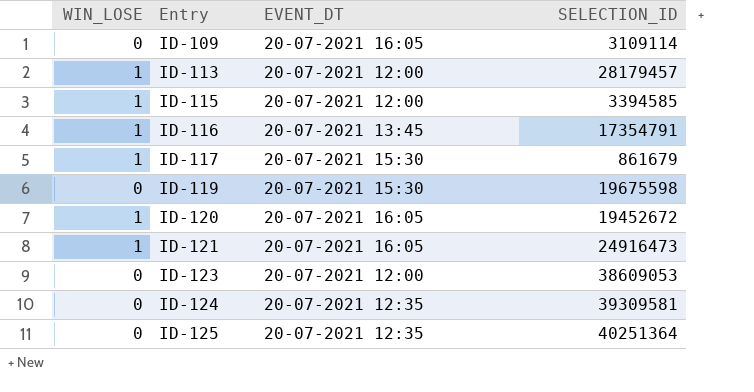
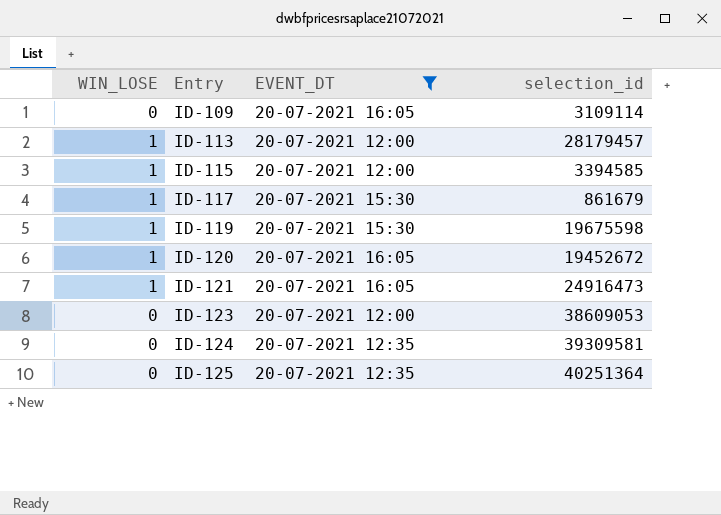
filter: none -> EVENT_DT != 20-07-2021 13:45
column name: SELECTION_ID -> selection_id
ID-119 | WIN_LOSE: 0 -> 1

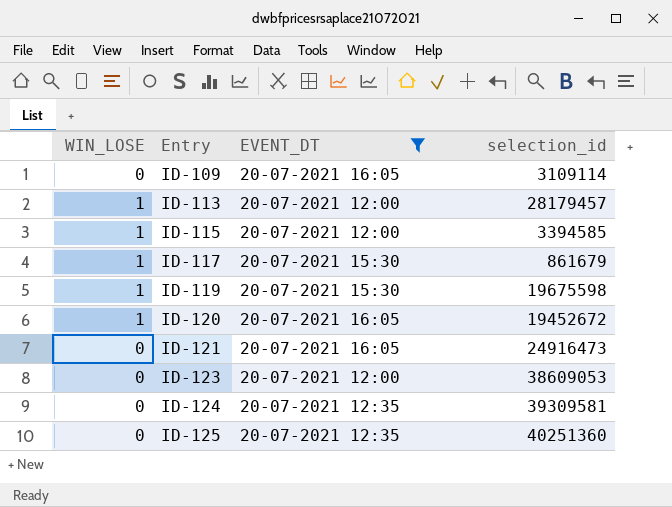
ID-121 | WIN_LOSE: 1 -> 0
ID-125 | selection_id: 40251364 -> 40251360

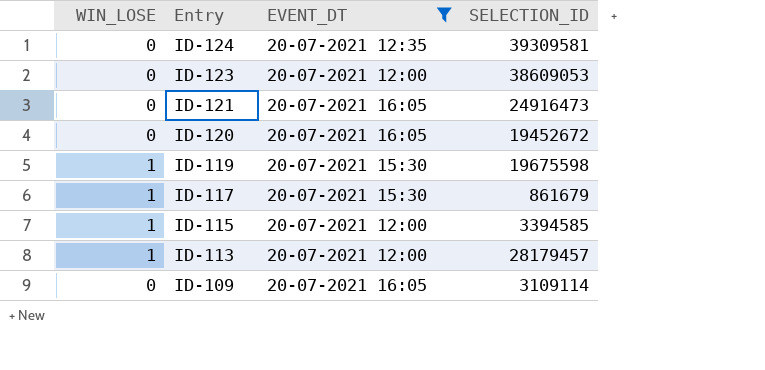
row order: Entry ascending -> Entry descending
column name: selection_id -> SELECTION_ID
row ID-125: 0 | 20-07-2021 12:35 | 40251360 -> none
ID-120 | WIN_LOSE: 1 -> 0

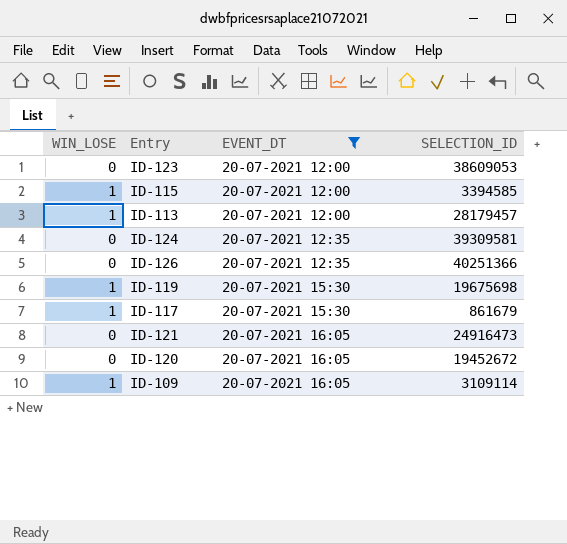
row order: Entry descending -> EVENT_DT ascending
row ID-126: none -> 0 | 20-07-2021 12:35 | 40251366
ID-119 | SELECTION_ID: 19675598 -> 19675698
ID-109 | WIN_LOSE: 0 -> 1

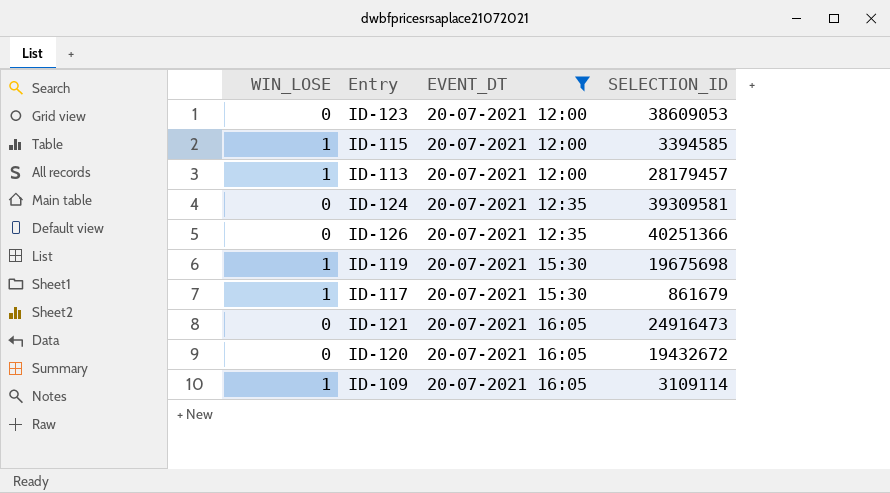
ID-120 | SELECTION_ID: 19452672 -> 19432672

